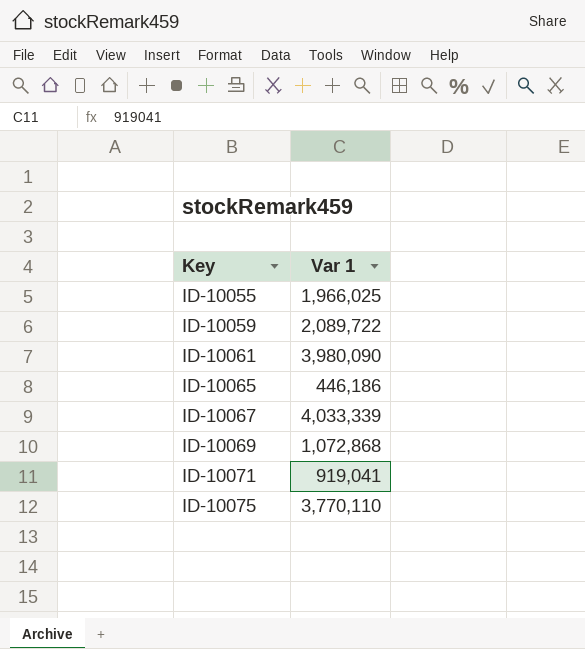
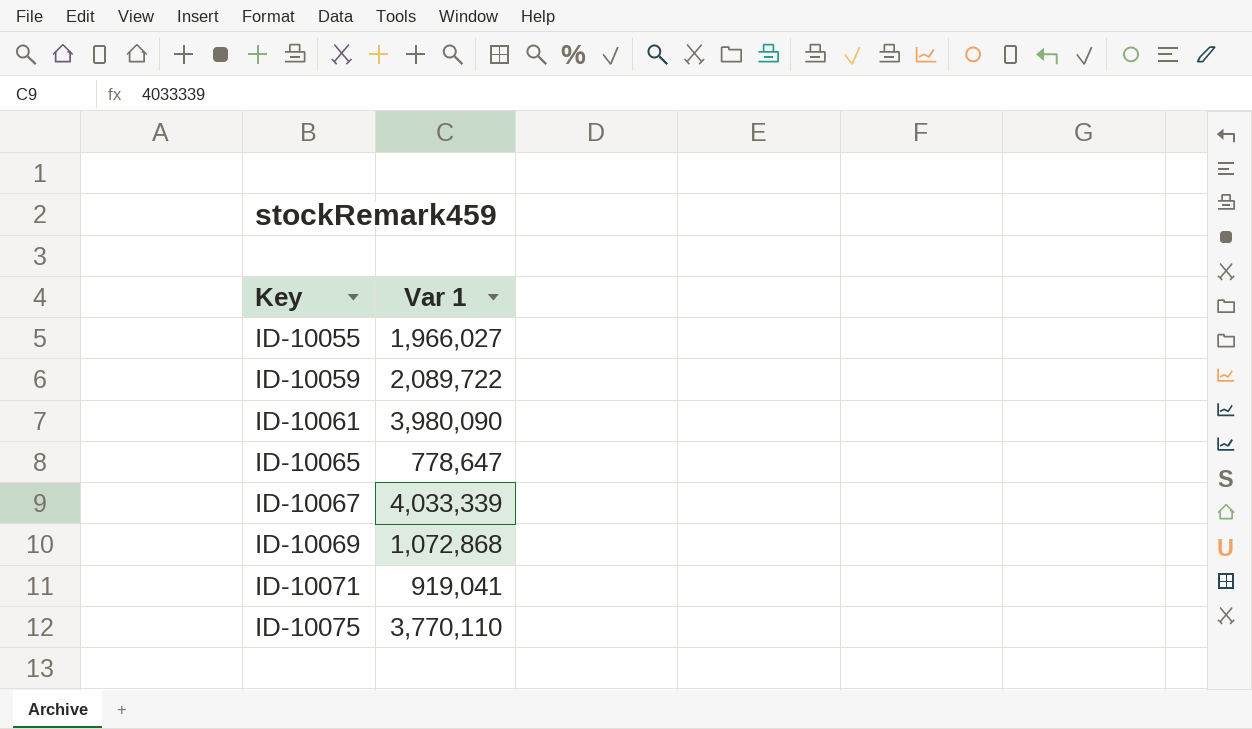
ID-10055 | Var 1: 1,966,025 -> 1,966,027
ID-10065 | Var 1: 446,186 -> 778,647

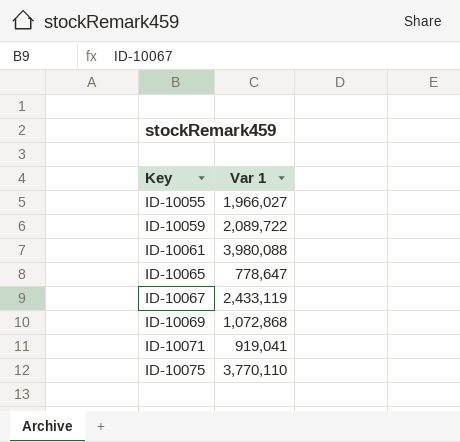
ID-10061 | Var 1: 3,980,090 -> 3,980,088
ID-10067 | Var 1: 4,033,339 -> 2,433,119

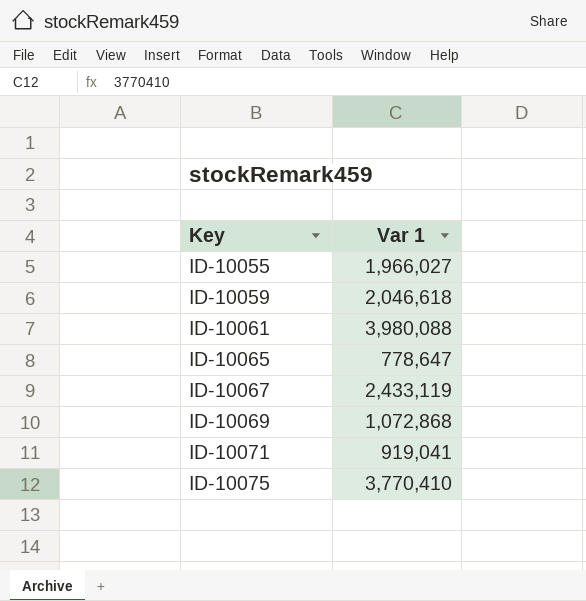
ID-10059 | Var 1: 2,089,722 -> 2,046,618
ID-10075 | Var 1: 3,770,110 -> 3,770,410

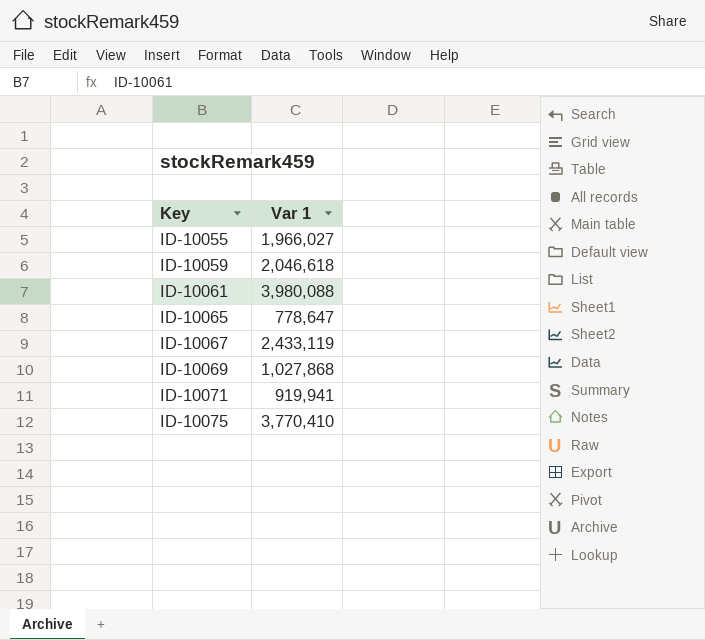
ID-10069 | Var 1: 1,072,868 -> 1,027,868
ID-10071 | Var 1: 919,041 -> 919,941

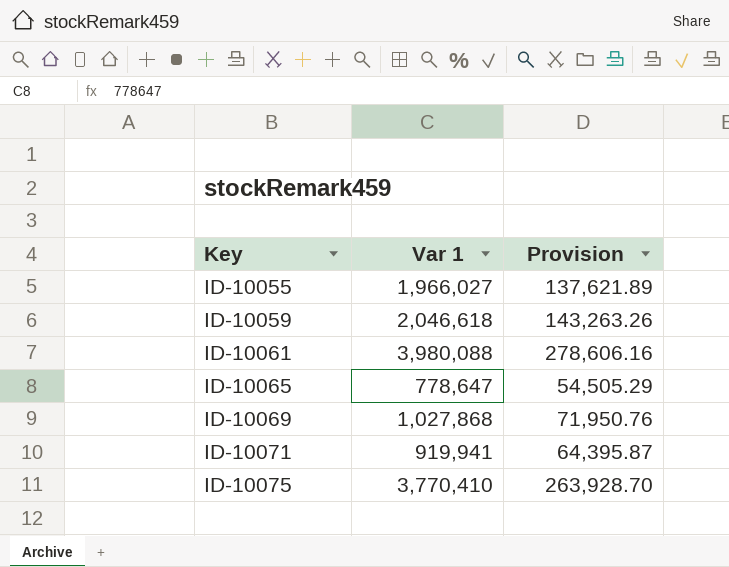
column Provision | formula: none -> [Var 1] * 0.07
row ID-10067: 2,433,119 -> none

